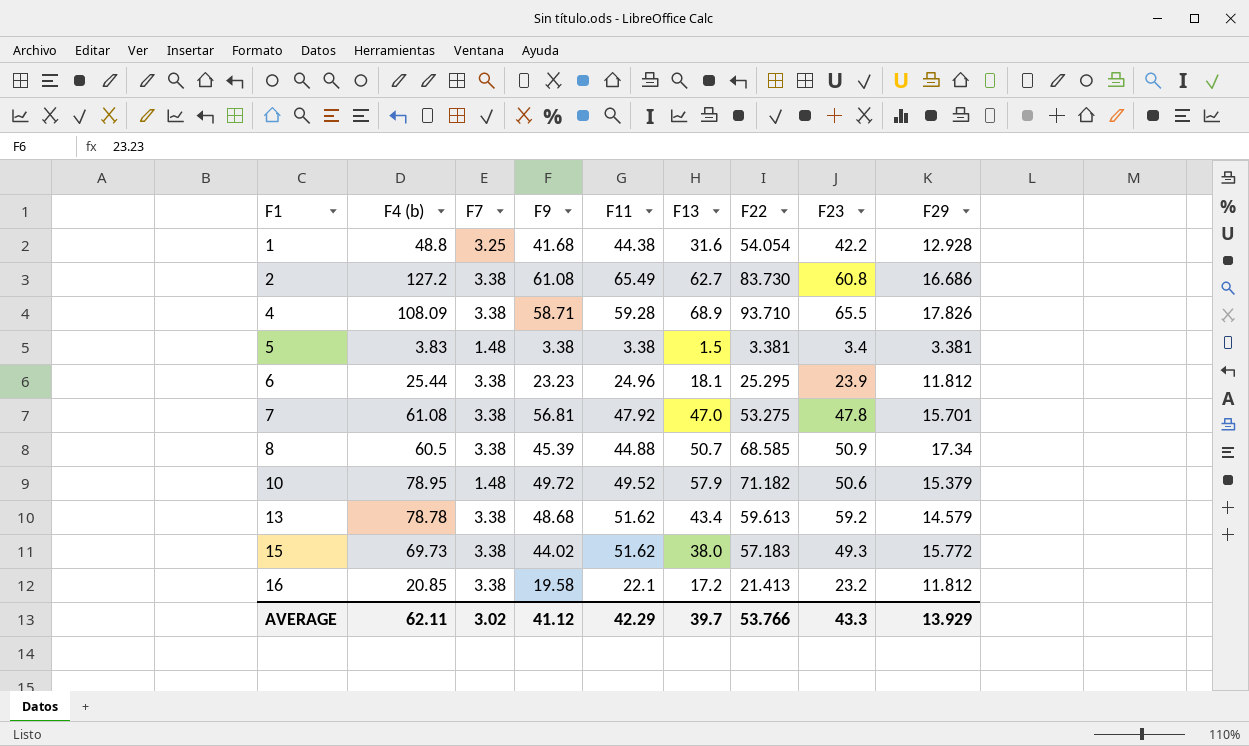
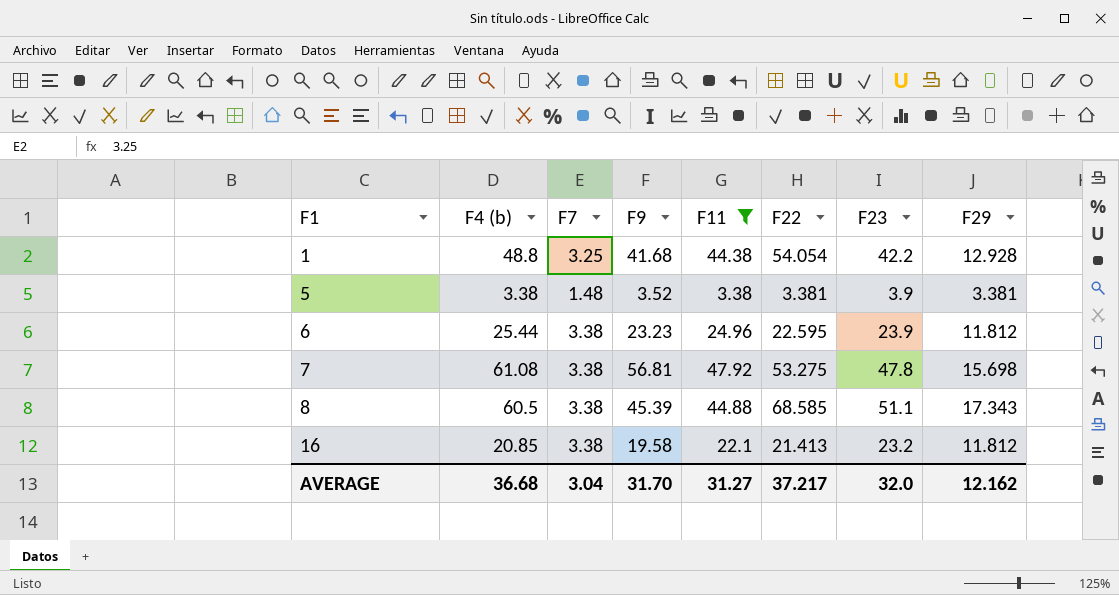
filter: none -> F11 <= 47.92
column F13 | position: 6 -> none
5 | F4 (b): 3.83 -> 3.38
5 | F9: 3.38 -> 3.52
5 | F23: 3.4 -> 3.9
6 | F22: 25.295 -> 22.595
7 | F29: 15.701 -> 15.698
8 | F23: 50.9 -> 51.1
8 | F29: 17.34 -> 17.343
AVERAGE | F4 (b): 62.11 -> 36.68
AVERAGE | F7: 3.02 -> 3.04
AVERAGE | F9: 41.12 -> 31.70
AVERAGE | F11: 42.29 -> 31.27
AVERAGE | F22: 53.766 -> 37.217
AVERAGE | F23: 43.3 -> 32.0
AVERAGE | F29: 13.929 -> 12.162

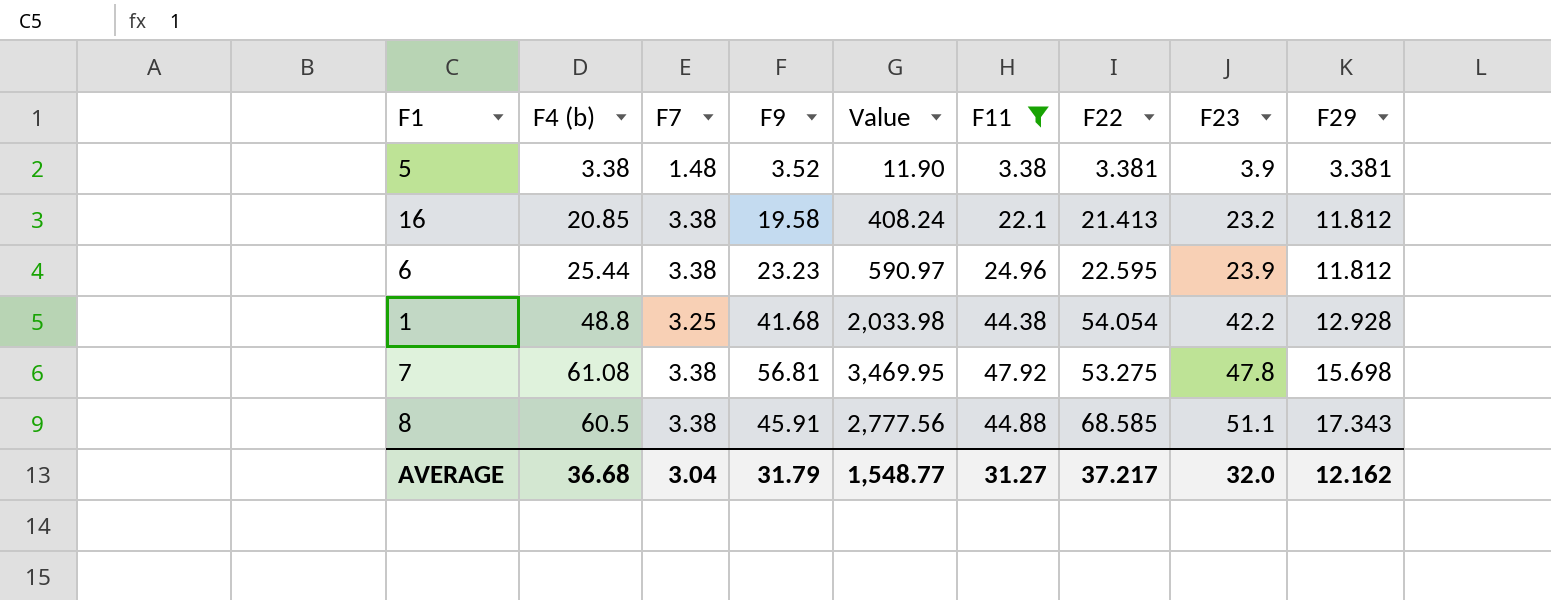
row order: F1 ascending -> F23 ascending
column Value | formula: none -> [F4 (b)] * [F9]
8 | F9: 45.39 -> 45.91
AVERAGE | F9: 31.70 -> 31.79

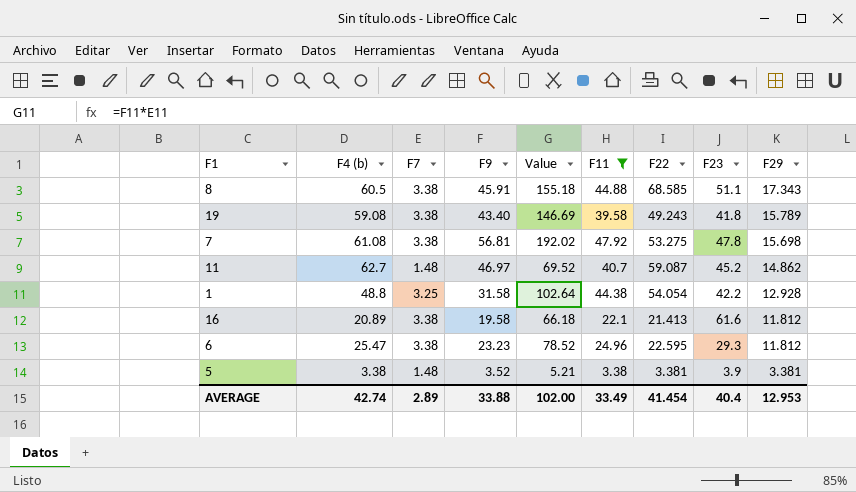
row order: F23 ascending -> F29 descending
column Value | formula: [F4 (b)] * [F9] -> [F7] * [F9]
row 19: none -> 59.08 | 3.38 | 43.40 | 146.69 | 39.58 | 49.243 | 41.8 | 15.789
row 11: none -> 62.7 | 1.48 | 46.97 | 69.52 | 40.7 | 59.087 | 45.2 | 14.862
1 | F9: 41.68 -> 31.58
16 | F4 (b): 20.85 -> 20.89
16 | F23: 23.2 -> 61.6
6 | F4 (b): 25.44 -> 25.47
6 | F23: 23.9 -> 29.3
AVERAGE | F4 (b): 36.68 -> 42.74
AVERAGE | F7: 3.04 -> 2.89
AVERAGE | F9: 31.79 -> 33.88
AVERAGE | Value: 1,548.77 -> 102.00
AVERAGE | F11: 31.27 -> 33.49
AVERAGE | F22: 37.217 -> 41.454
AVERAGE | F23: 32.0 -> 40.4
AVERAGE | F29: 12.162 -> 12.953

